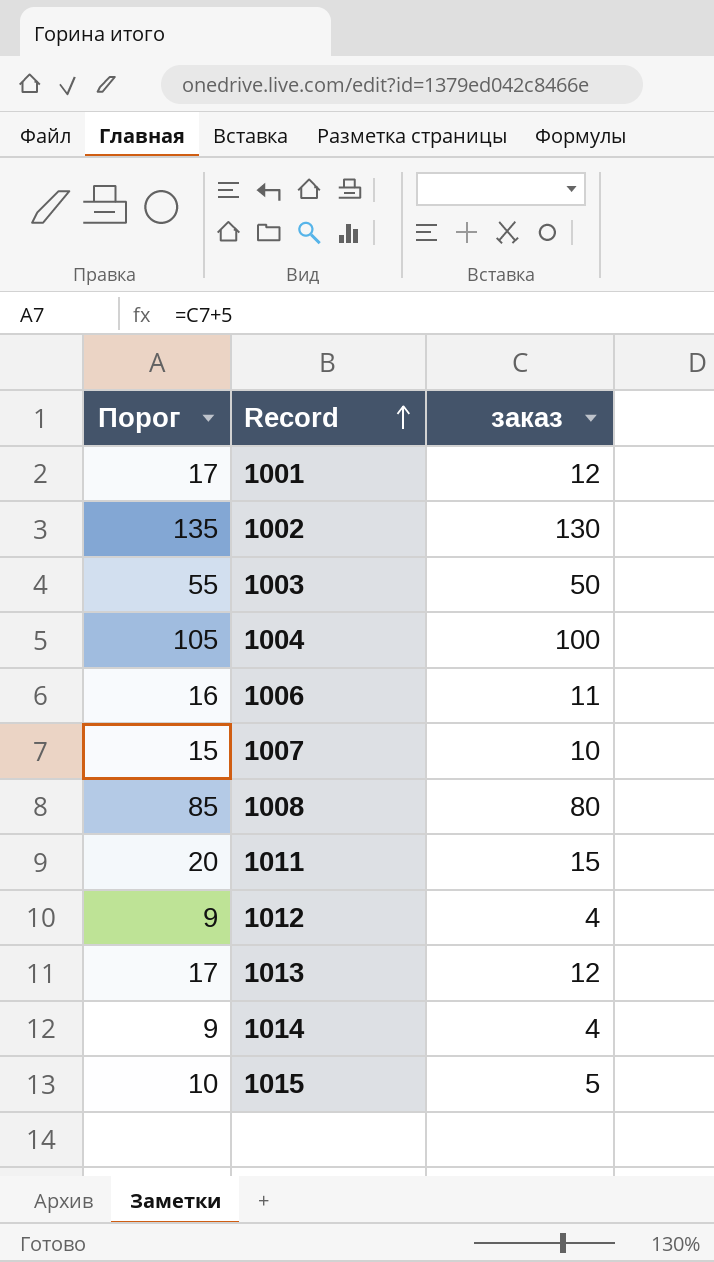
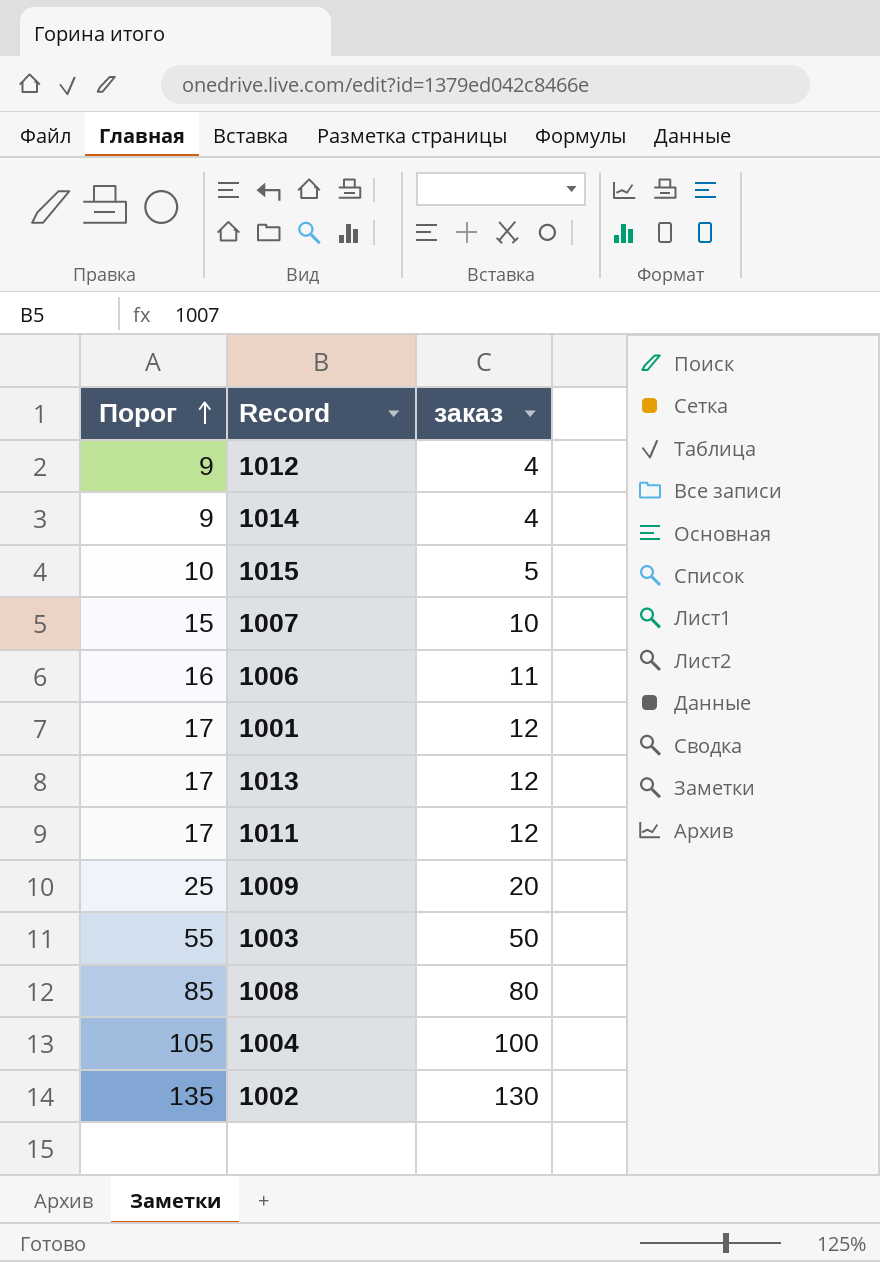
row order: Record ascending -> Порог ascending
1011 | Порог: 20 -> 17
1011 | заказ: 15 -> 12
row 1009: none -> 25 | 20

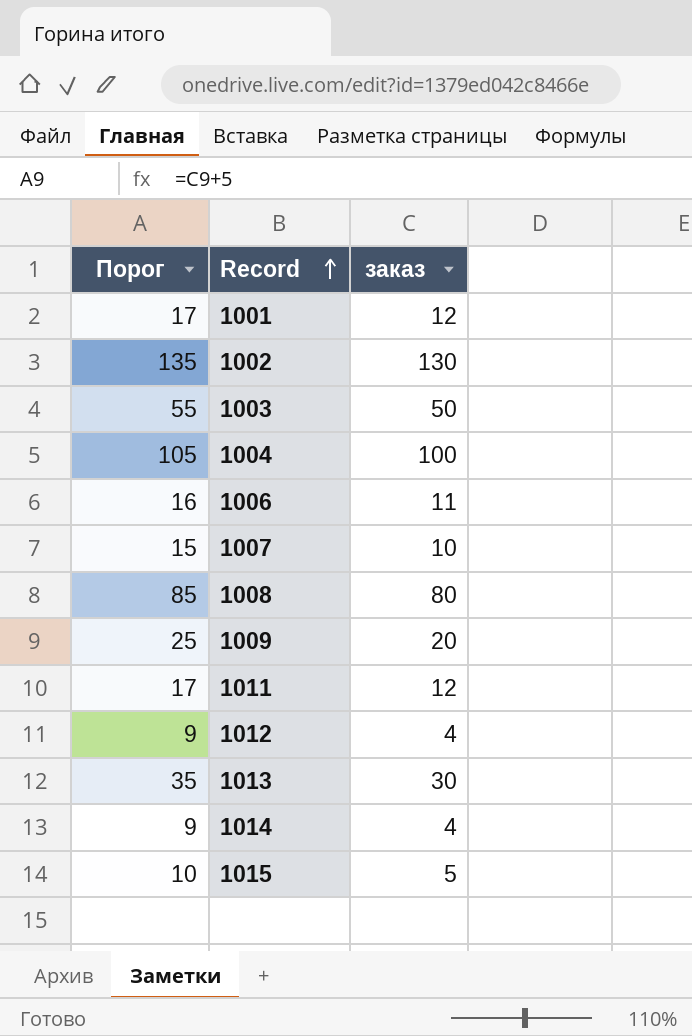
row order: Порог ascending -> Record ascending
1013 | Порог: 17 -> 35
1013 | заказ: 12 -> 30

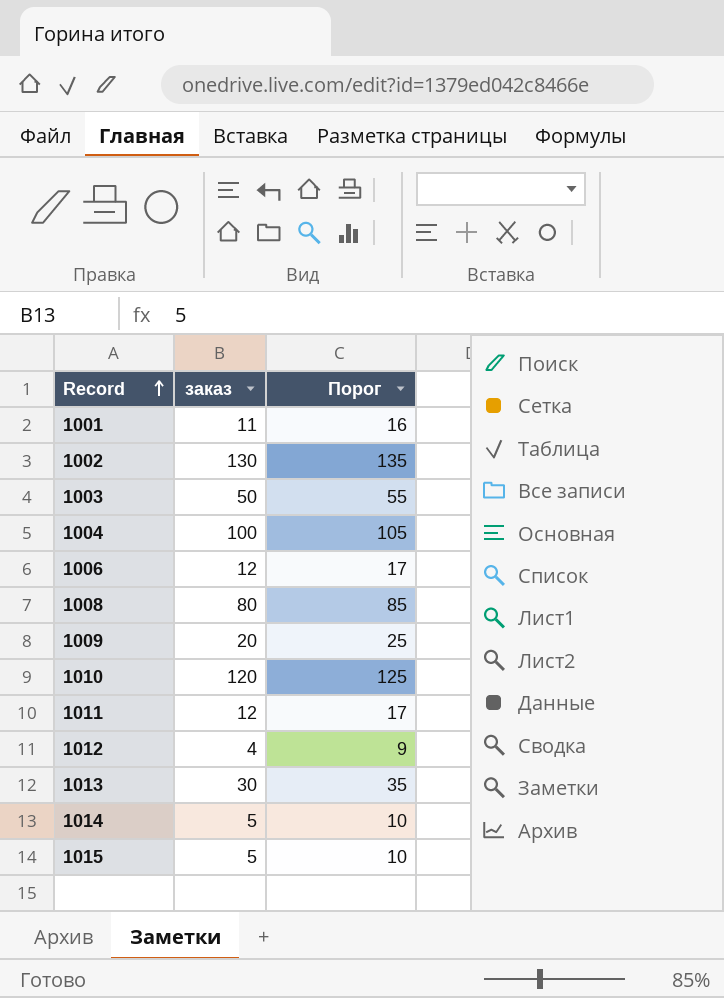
column Порог | position: 1 -> 3
row 1007: 15 | 10 -> none
1001 | заказ: 12 -> 11
1001 | Порог: 17 -> 16
1006 | заказ: 11 -> 12
1006 | Порог: 16 -> 17
row 1010: none -> 120 | 125
1014 | заказ: 4 -> 5
1014 | Порог: 9 -> 10

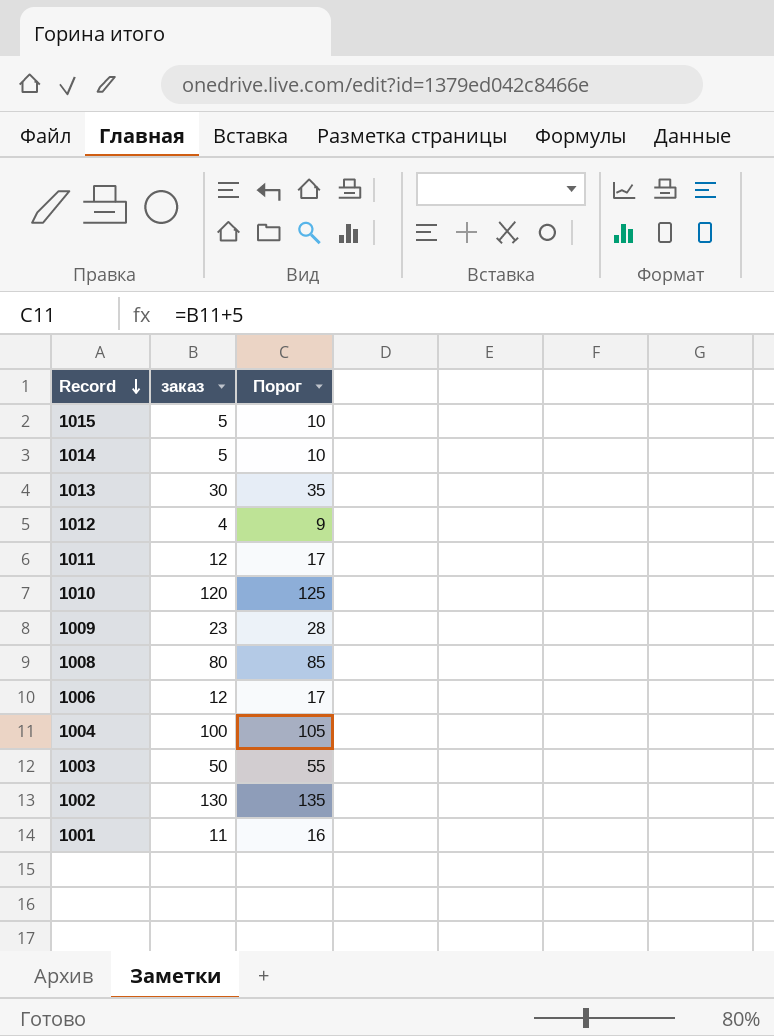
row order: Record ascending -> Record descending
1009 | заказ: 20 -> 23
1009 | Порог: 25 -> 28

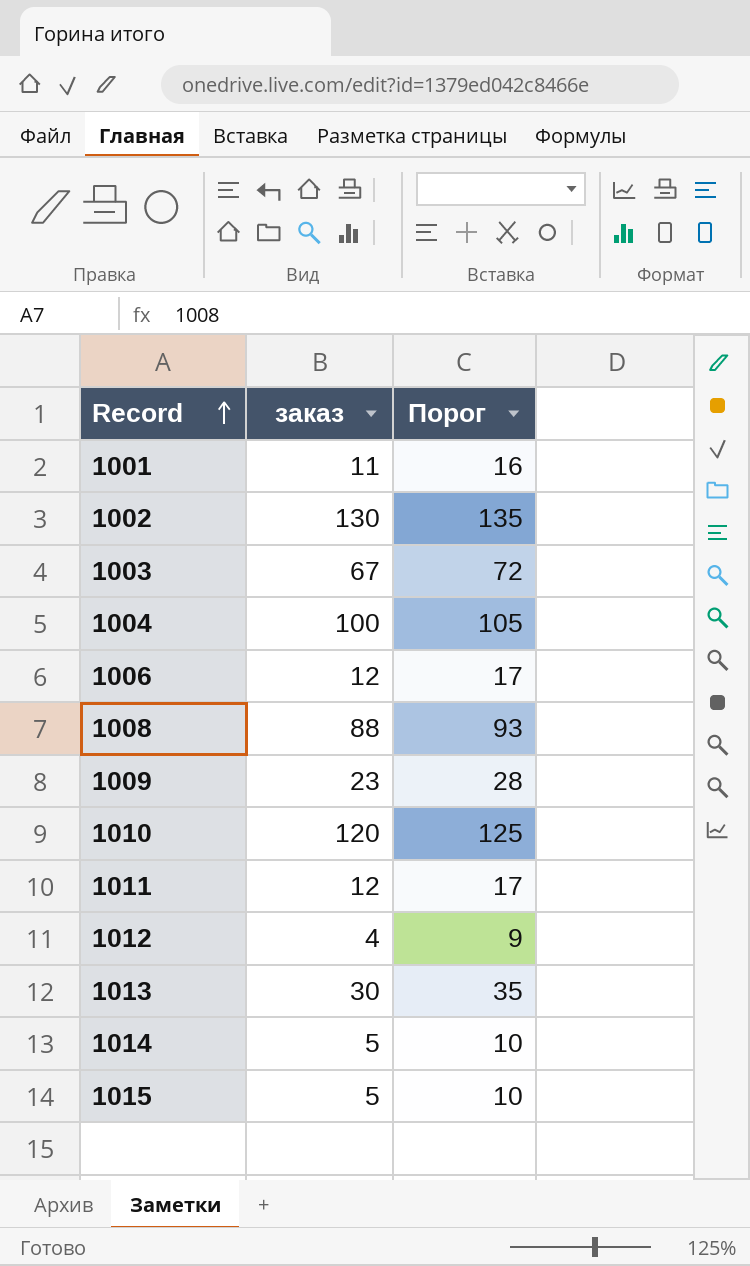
row order: Record descending -> Record ascending
1003 | заказ: 50 -> 67
1003 | Порог: 55 -> 72
1008 | заказ: 80 -> 88
1008 | Порог: 85 -> 93

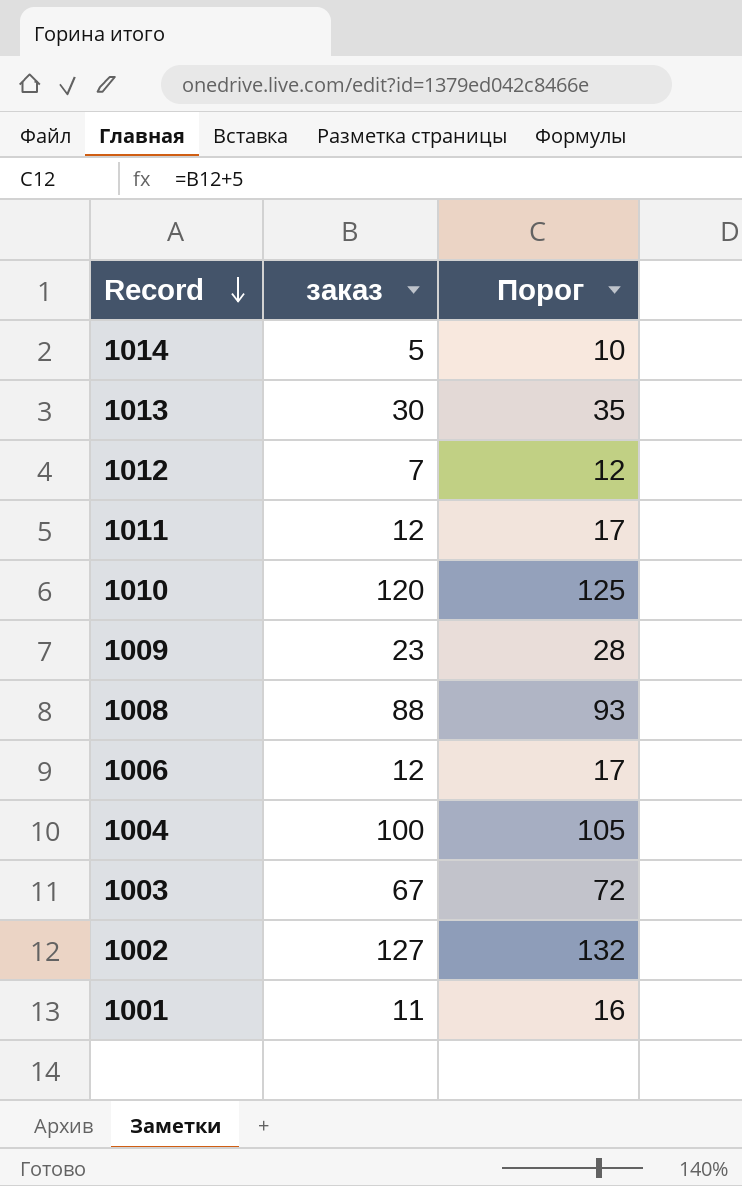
row order: Record ascending -> Record descending
row 1015: 5 | 10 -> none
1012 | заказ: 4 -> 7
1012 | Порог: 9 -> 12
1002 | заказ: 130 -> 127
1002 | Порог: 135 -> 132

